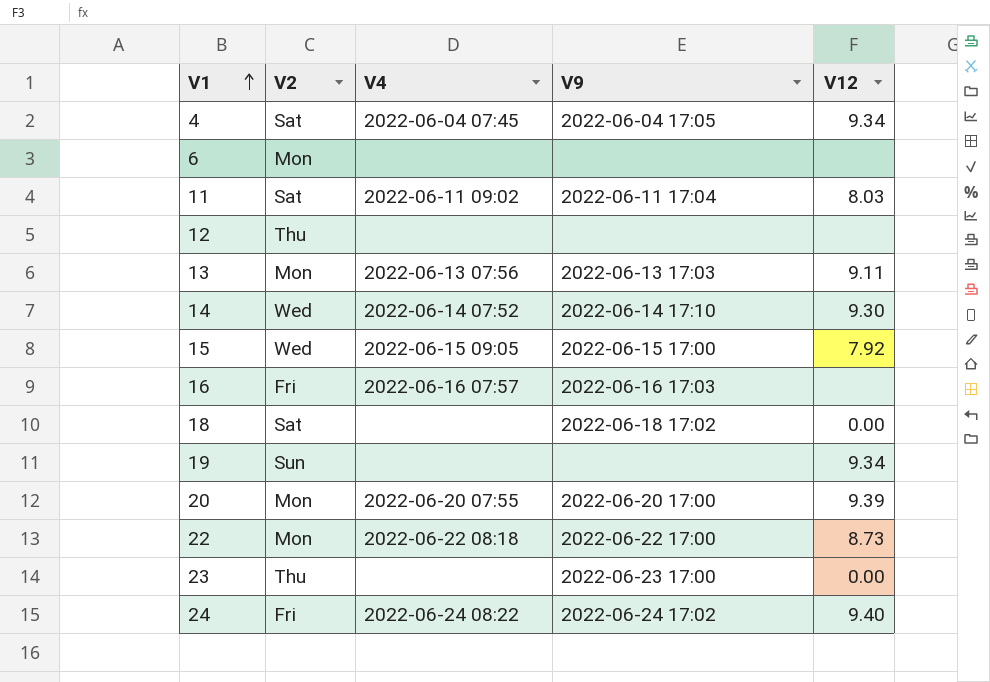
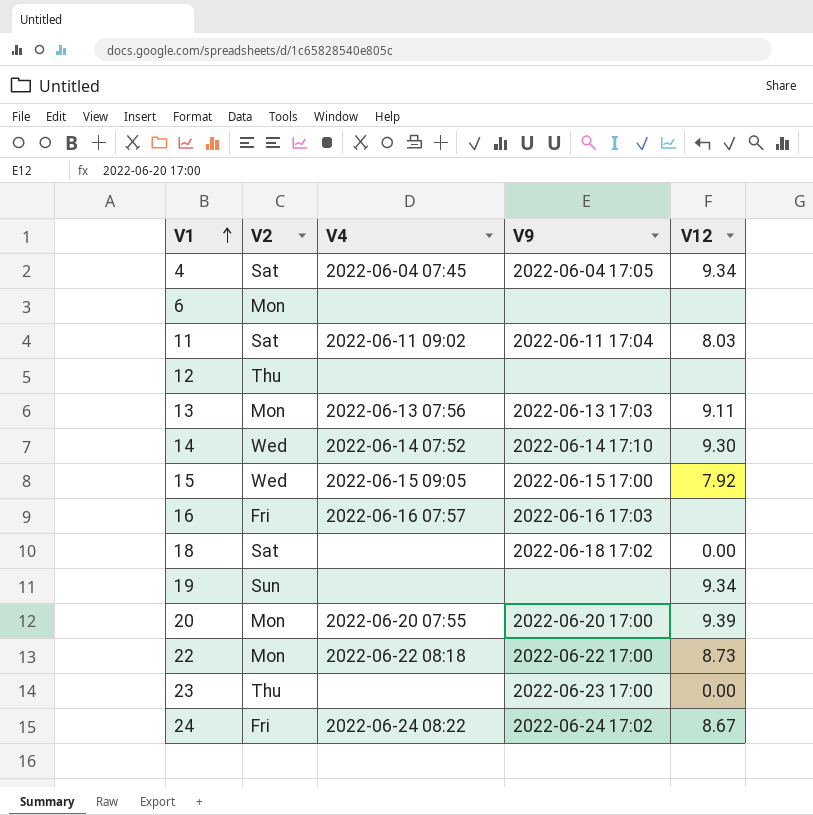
24 | V12: 9.40 -> 8.67

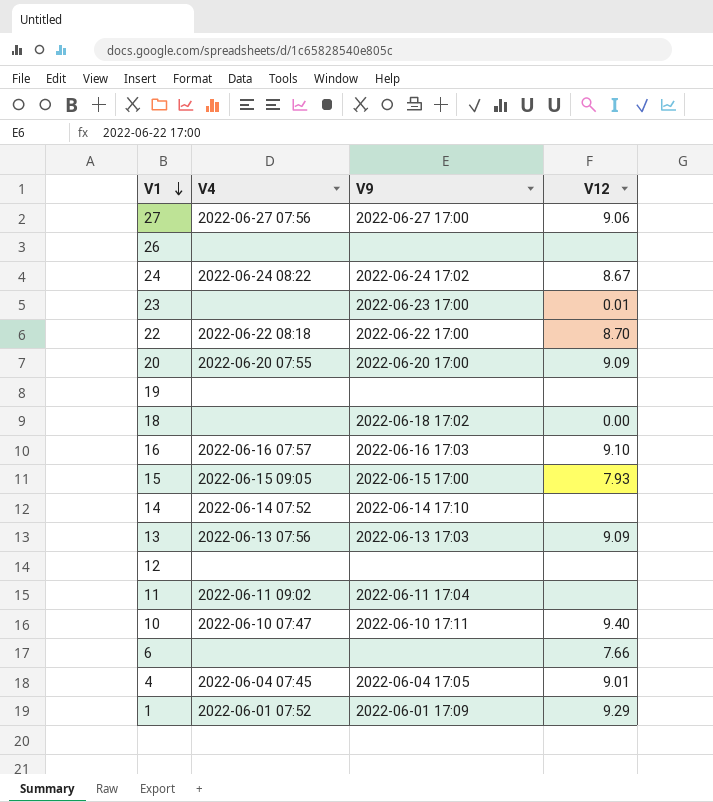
row order: V1 ascending -> V1 descending
column V2 | position: 2 -> none
row 27: none -> 2022-06-27 07:56 | 2022-06-27 17:00 | 9.06
row 26: none -> none | none | none
23 | V12: 0.00 -> 0.01
22 | V12: 8.73 -> 8.70
20 | V12: 9.39 -> 9.09
19 | V12: 9.34 -> none
16 | V12: none -> 9.10
15 | V12: 7.92 -> 7.93
14 | V12: 9.30 -> none
13 | V12: 9.11 -> 9.09
11 | V12: 8.03 -> none
row 10: none -> 2022-06-10 07:47 | 2022-06-10 17:11 | 9.40
6 | V12: none -> 7.66
4 | V12: 9.34 -> 9.01
row 1: none -> 2022-06-01 07:52 | 2022-06-01 17:09 | 9.29

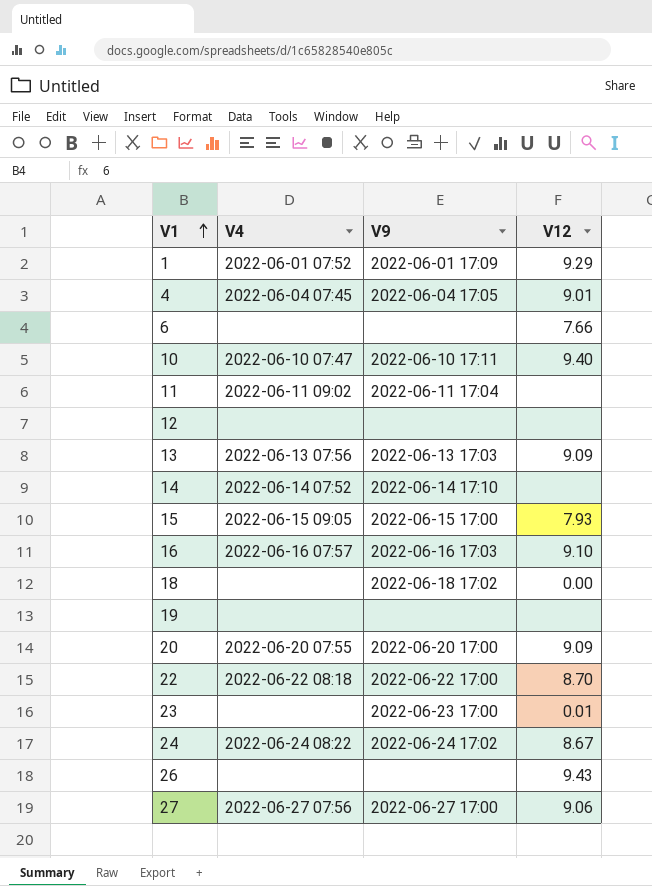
row order: V1 descending -> V1 ascending
26 | V12: none -> 9.43

